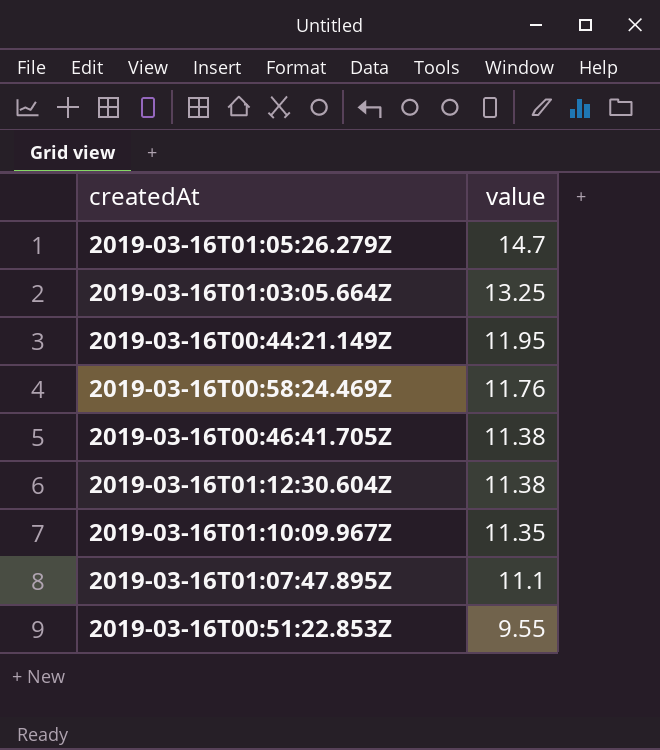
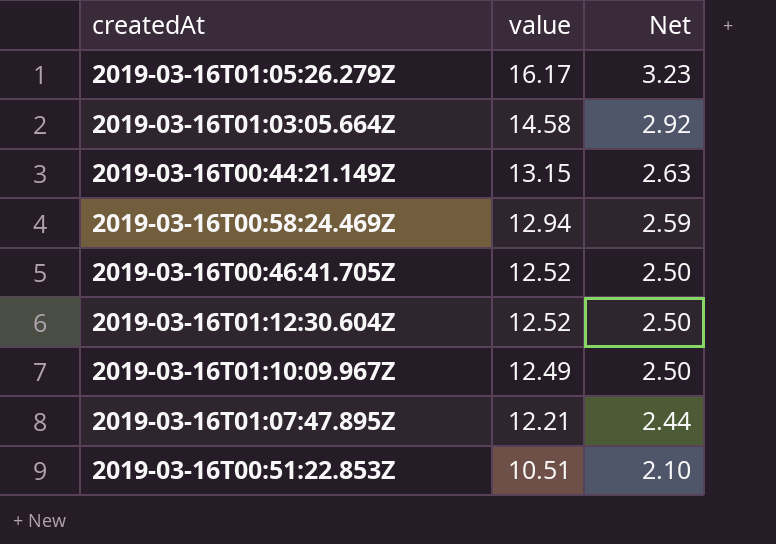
column Net | formula: none -> [value] * 0.2
2019-03-16T01:05:26.279Z | value: 14.7 -> 16.17
2019-03-16T01:03:05.664Z | value: 13.25 -> 14.58
2019-03-16T00:44:21.149Z | value: 11.95 -> 13.15
2019-03-16T00:58:24.469Z | value: 11.76 -> 12.94
2019-03-16T00:46:41.705Z | value: 11.38 -> 12.52
2019-03-16T01:12:30.604Z | value: 11.38 -> 12.52
2019-03-16T01:10:09.967Z | value: 11.35 -> 12.49
2019-03-16T01:07:47.895Z | value: 11.1 -> 12.21
2019-03-16T00:51:22.853Z | value: 9.55 -> 10.51

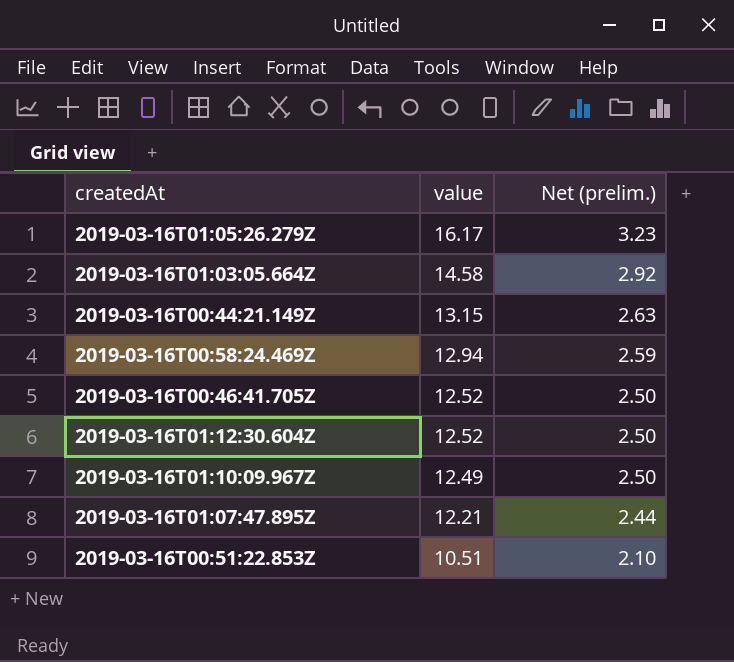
column name: Net -> Net (prelim.)

